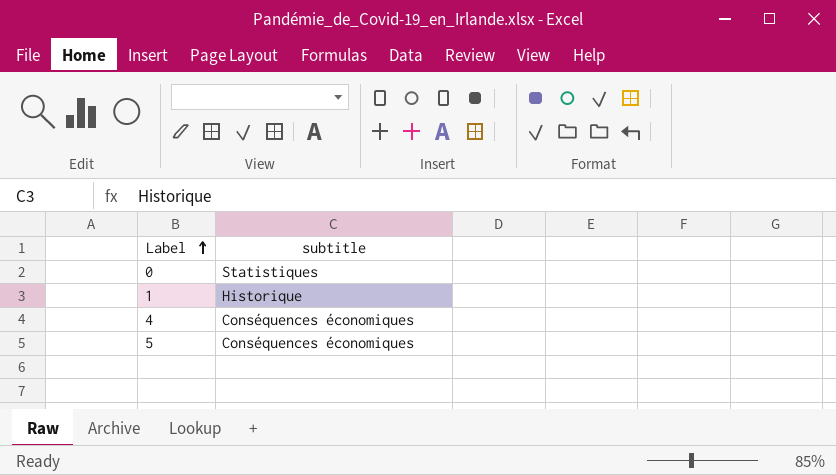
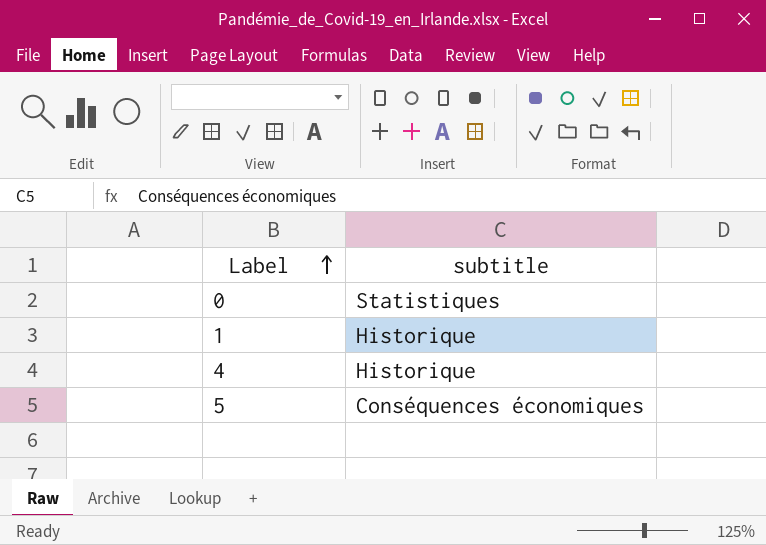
4 | subtitle: Conséquences économiques -> Historique

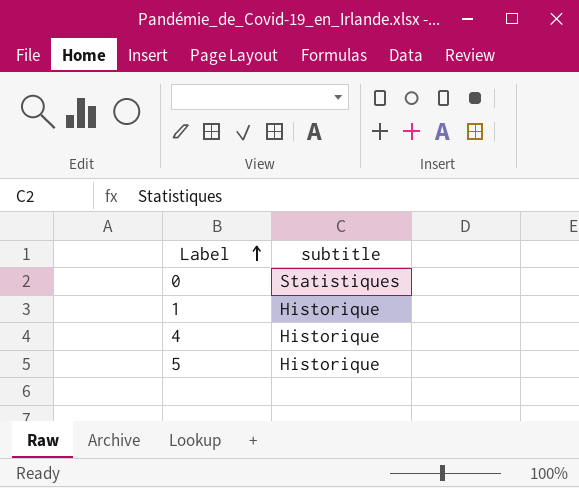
5 | subtitle: Conséquences économiques -> Historique

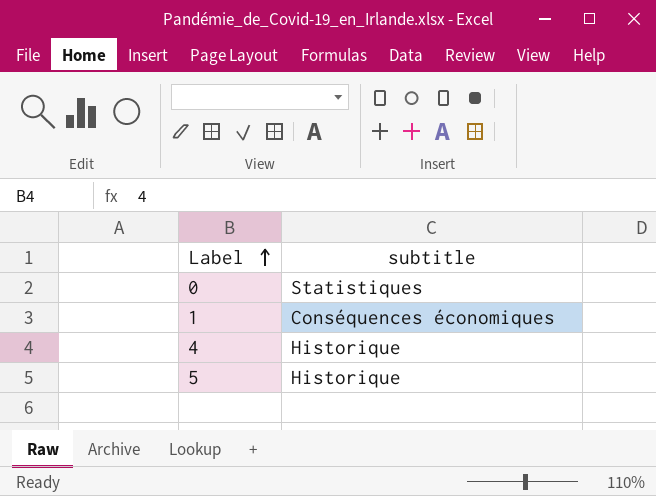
1 | subtitle: Historique -> Conséquences économiques

